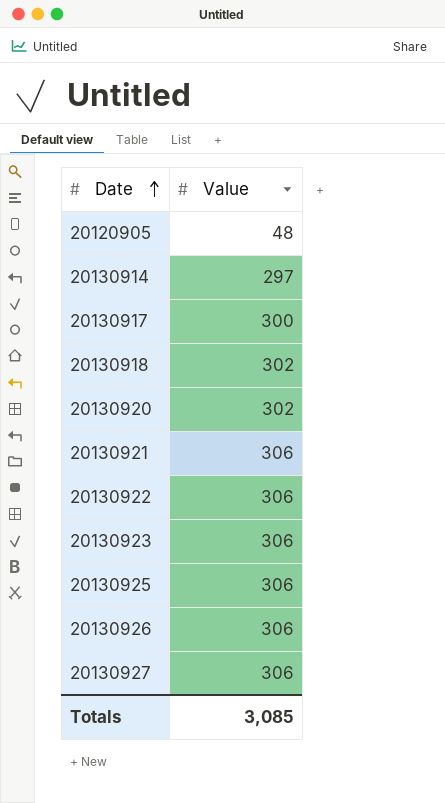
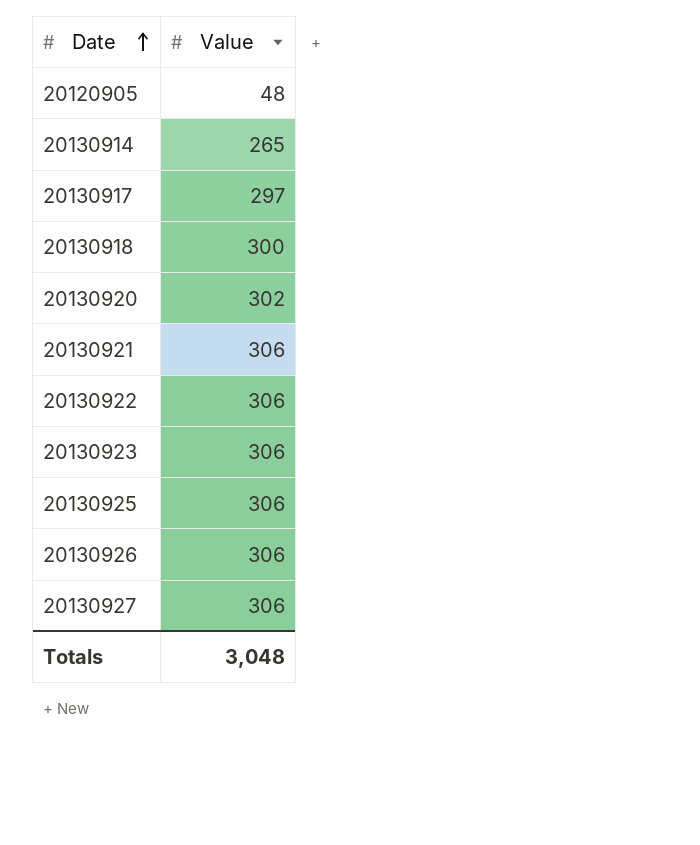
20130914 | Value: 297 -> 265
20130917 | Value: 300 -> 297
20130918 | Value: 302 -> 300
Totals | Value: 3,085 -> 3,048

